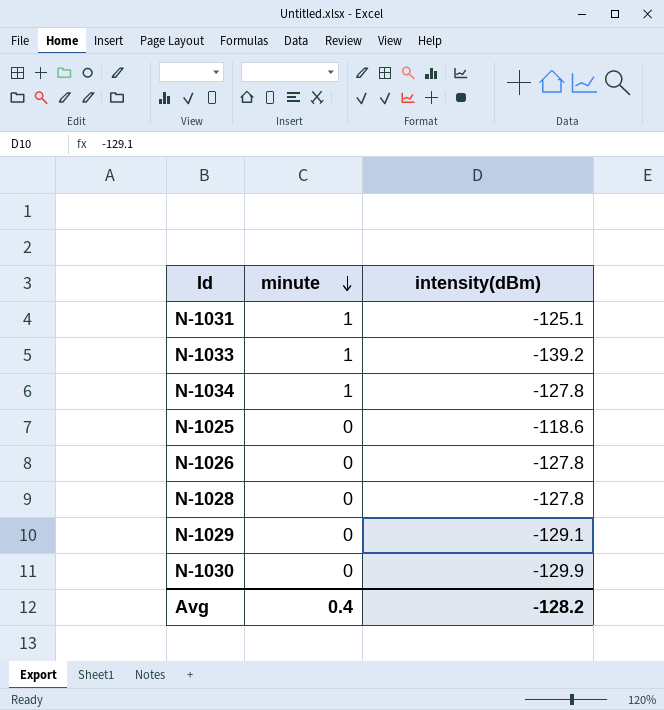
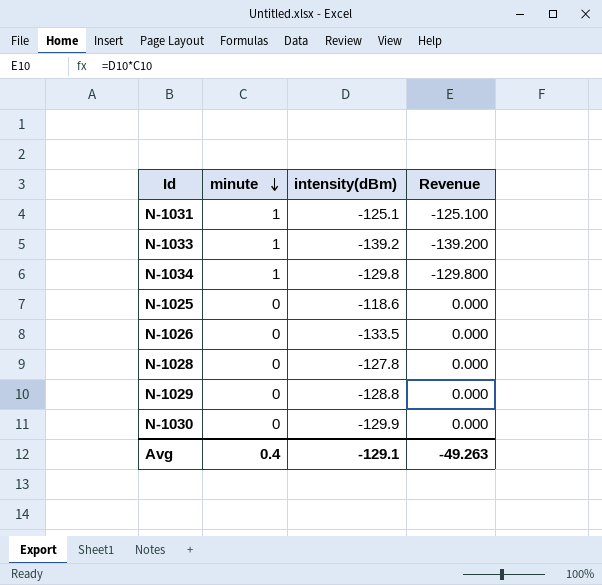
column Revenue | formula: none -> [minute] * [intensity(dBm)]
N-1034 | intensity(dBm): -127.8 -> -129.8
N-1026 | intensity(dBm): -127.8 -> -133.5
N-1029 | intensity(dBm): -129.1 -> -128.8
Avg | intensity(dBm): -128.2 -> -129.1

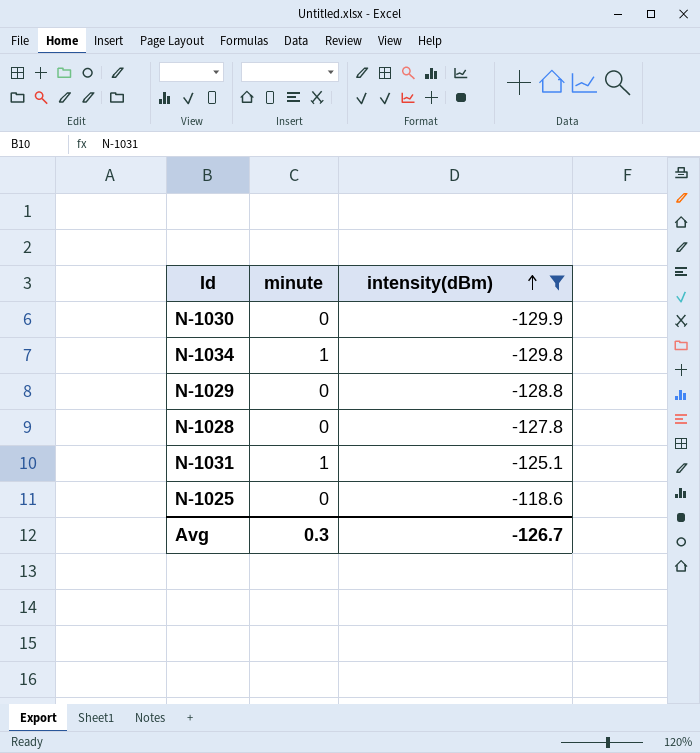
filter: none -> intensity(dBm) >= -129.9
row order: minute descending -> intensity(dBm) ascending
column Revenue | formula: [minute] * [intensity(dBm)] -> none
Avg | minute: 0.4 -> 0.3
Avg | intensity(dBm): -129.1 -> -126.7

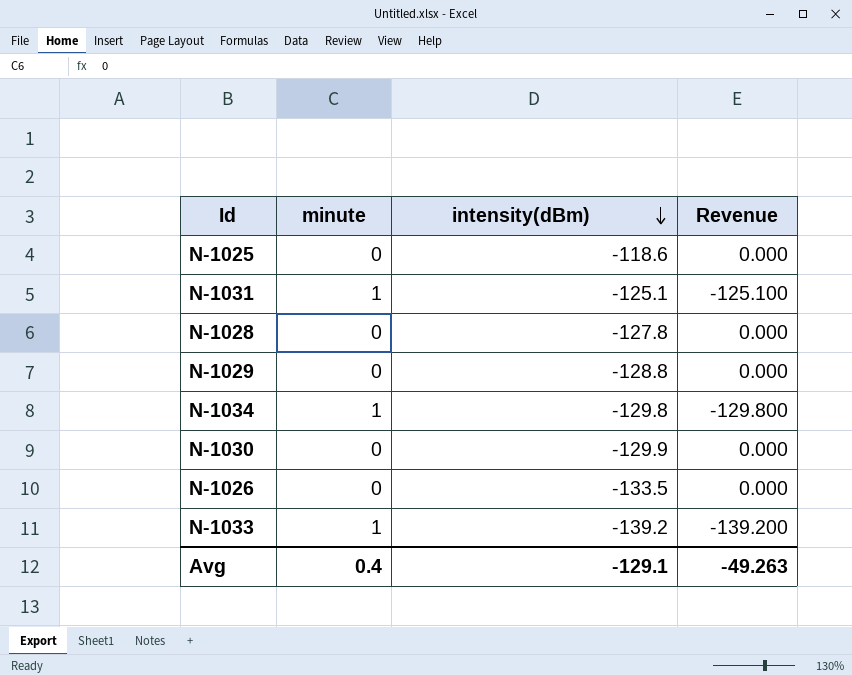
filter: intensity(dBm) >= -129.9 -> none
row order: intensity(dBm) ascending -> intensity(dBm) descending
column Revenue | formula: none -> [minute] * [intensity(dBm)]
Avg | minute: 0.3 -> 0.4
Avg | intensity(dBm): -126.7 -> -129.1

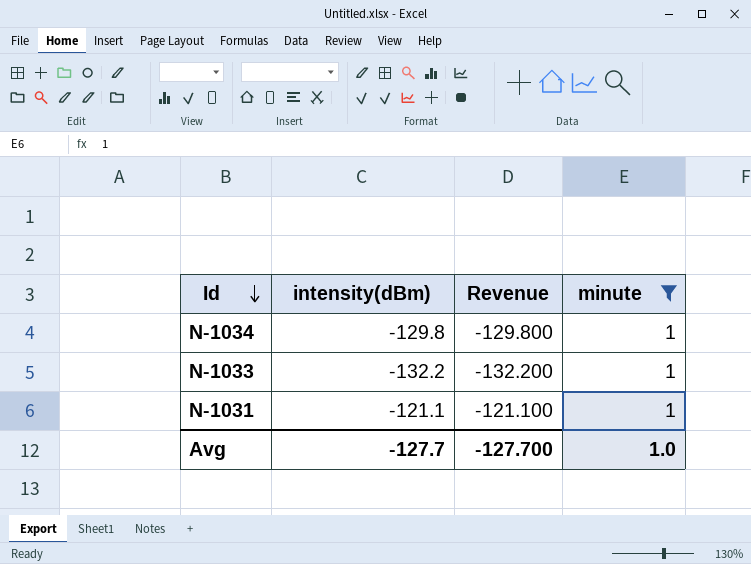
filter: none -> minute = 1
row order: intensity(dBm) descending -> Id descending
column minute | position: 2 -> 4
N-1033 | intensity(dBm): -139.2 -> -132.2
N-1033 | Revenue: -139.200 -> -132.200
N-1031 | intensity(dBm): -125.1 -> -121.1
N-1031 | Revenue: -125.100 -> -121.100
Avg | intensity(dBm): -129.1 -> -127.7
Avg | Revenue: -49.263 -> -127.700
Avg | minute: 0.4 -> 1.0

